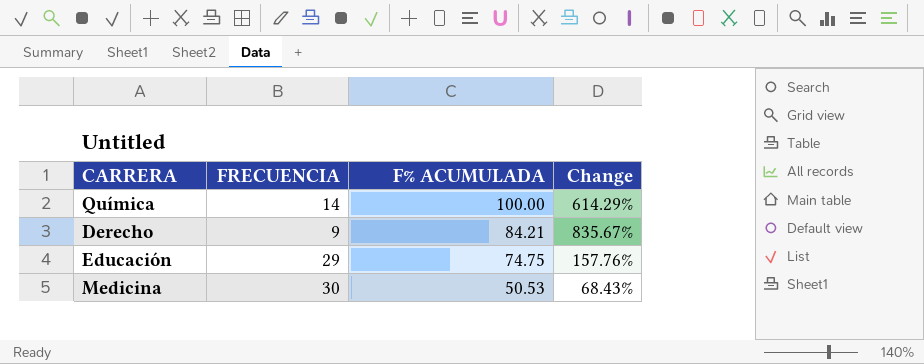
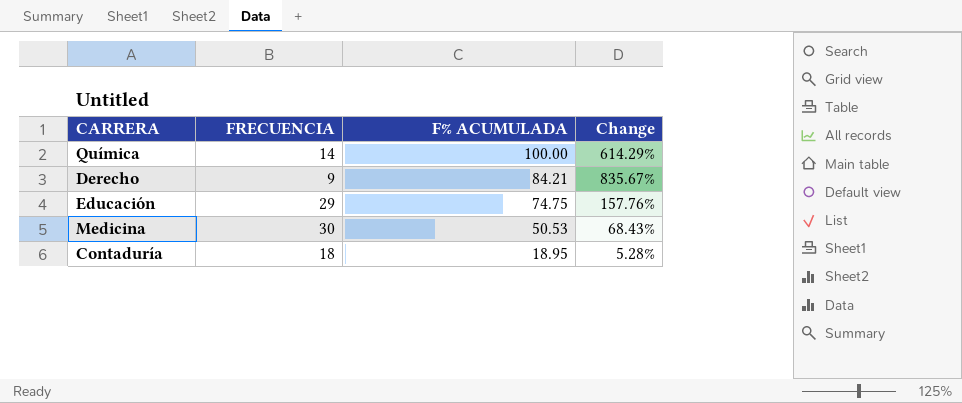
row Contaduría: none -> 18 | 18.95 | 5.28%

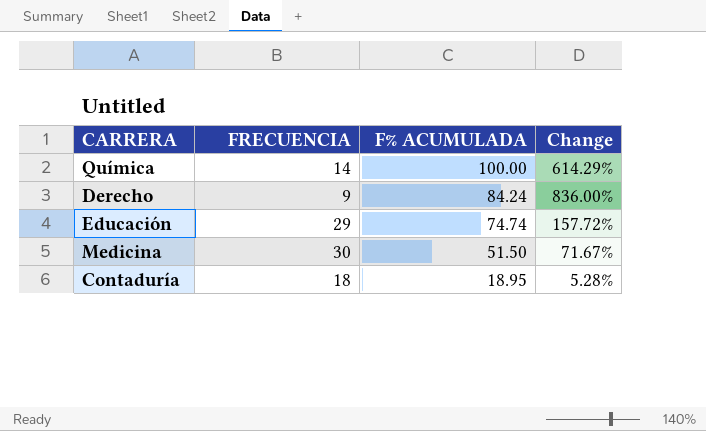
Derecho | F% ACUMULADA: 84.21 -> 84.24
Derecho | Change: 835.67% -> 836.00%
Educación | F% ACUMULADA: 74.75 -> 74.74
Educación | Change: 157.76% -> 157.72%
Medicina | F% ACUMULADA: 50.53 -> 51.50
Medicina | Change: 68.43% -> 71.67%

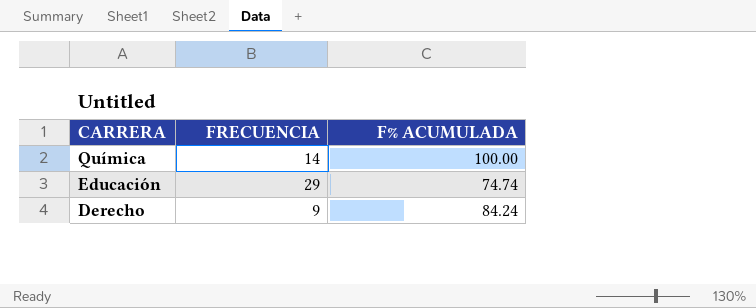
row order: F% ACUMULADA descending -> CARRERA descending
column Change | formula: ([F% ACUMULADA] - [FRECUENCIA]) / [FRECUENCIA] -> none
row Medicina: 30 | 51.50 | 71.67% -> none
row Contaduría: 18 | 18.95 | 5.28% -> none

